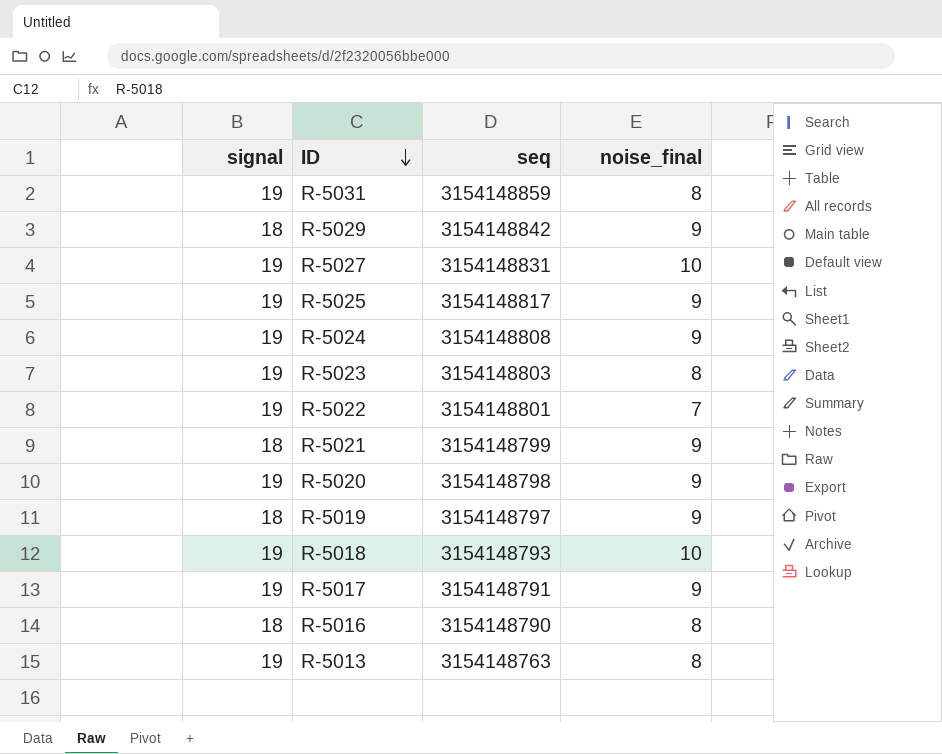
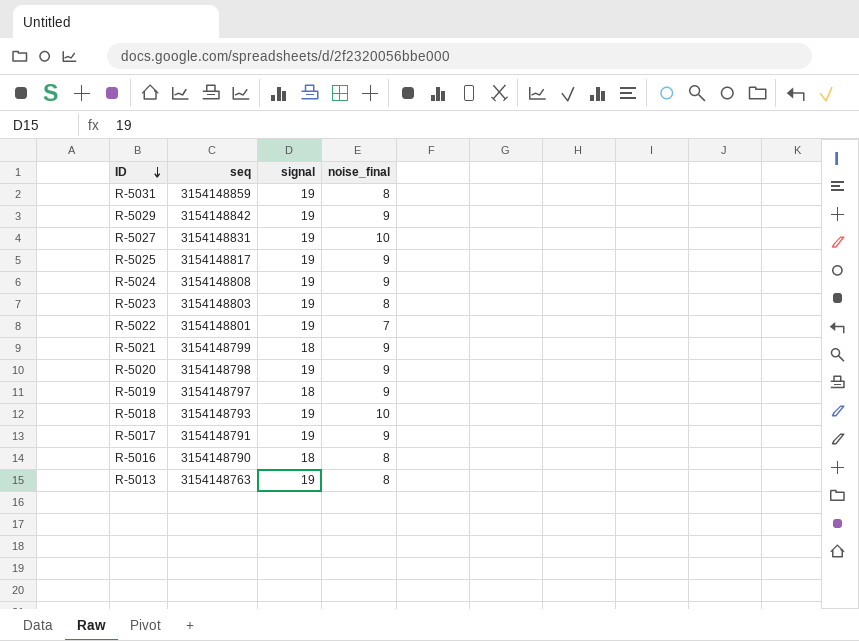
column signal | position: 1 -> 3
R-5029 | signal: 18 -> 19

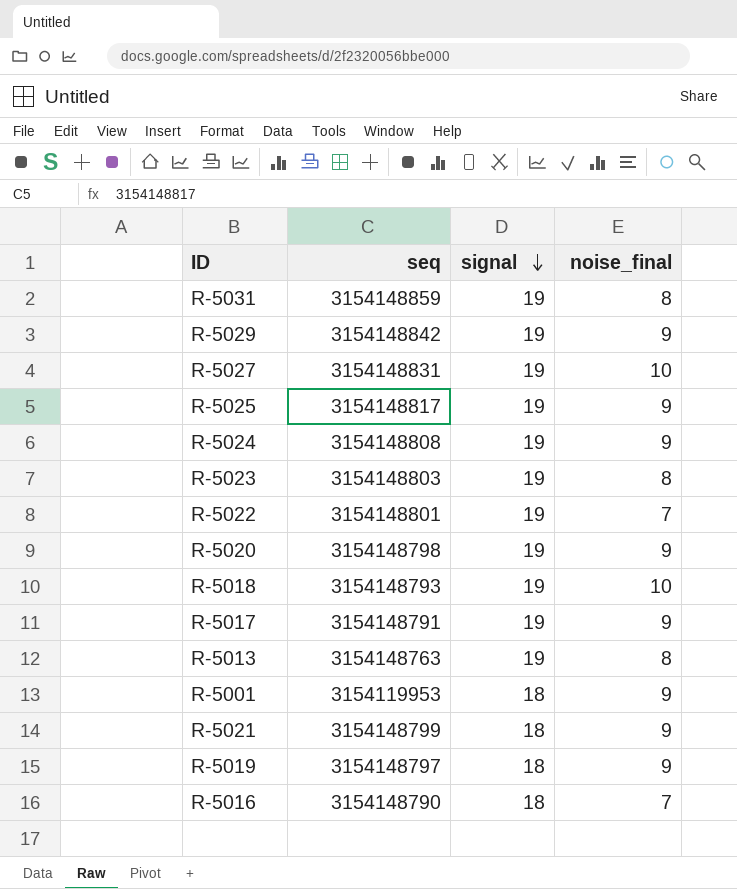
row order: ID descending -> signal descending
row R-5001: none -> 3154119953 | 18 | 9
R-5016 | noise_final: 8 -> 7

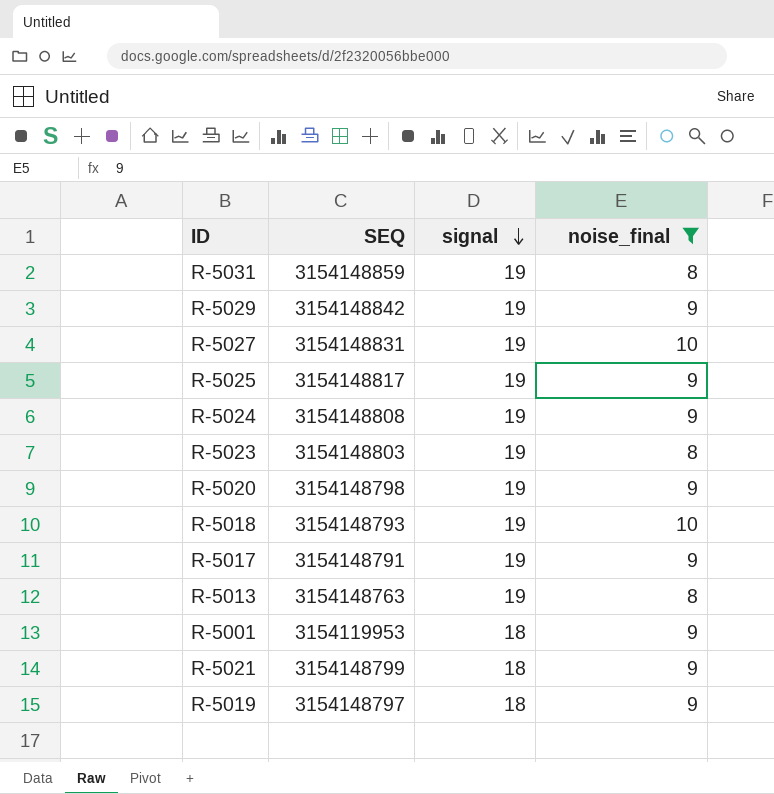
filter: none -> noise_final != 7
column name: seq -> SEQ

